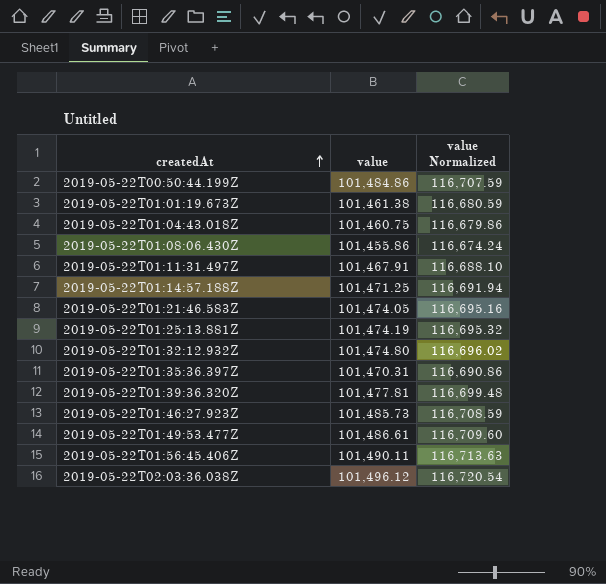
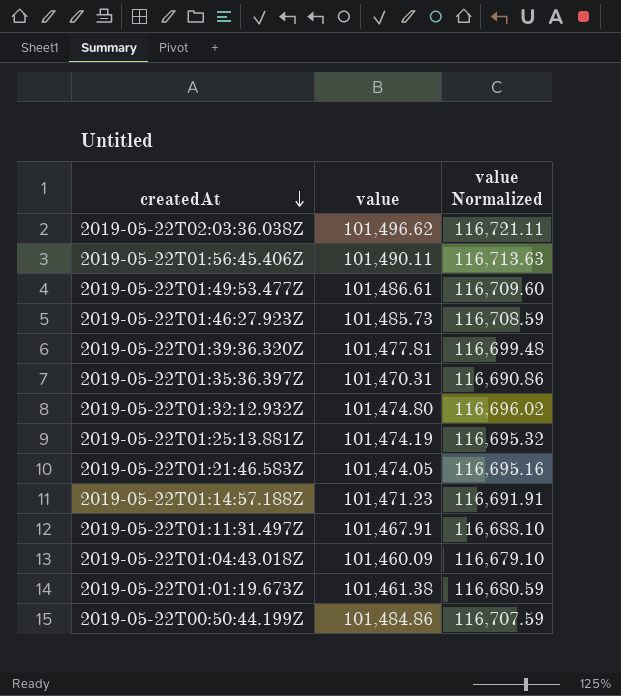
row order: createdAt ascending -> createdAt descending
row 2019-05-22T01:08:06.430Z: 101,455.86 | 116,674.24 -> none
2019-05-22T02:03:36.038Z | value: 101,496.12 -> 101,496.62
2019-05-22T02:03:36.038Z | value Normalized: 116,720.54 -> 116,721.11
2019-05-22T01:14:57.188Z | value: 101,471.25 -> 101,471.23
2019-05-22T01:14:57.188Z | value Normalized: 116,691.94 -> 116,691.91
2019-05-22T01:04:43.018Z | value: 101,460.75 -> 101,460.09
2019-05-22T01:04:43.018Z | value Normalized: 116,679.86 -> 116,679.10

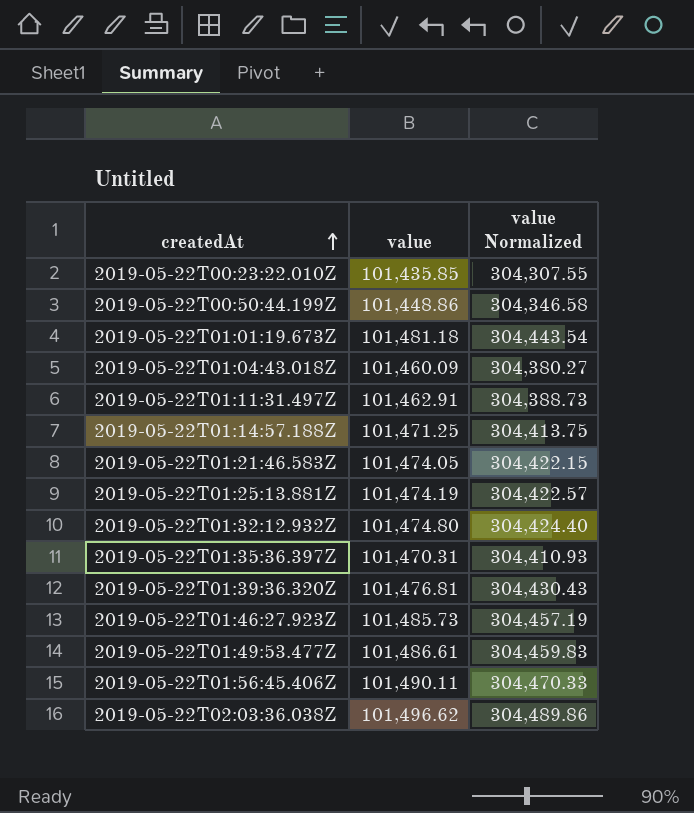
row order: createdAt descending -> createdAt ascending
column value Normalized | formula: [value] * 1.15 -> [value] * 3
row 2019-05-22T00:23:22.010Z: none -> 101,435.85 | 304,307.55
2019-05-22T00:50:44.199Z | value: 101,484.86 -> 101,448.86
2019-05-22T01:01:19.673Z | value: 101,461.38 -> 101,481.18
2019-05-22T01:11:31.497Z | value: 101,467.91 -> 101,462.91
2019-05-22T01:14:57.188Z | value: 101,471.23 -> 101,471.25
2019-05-22T01:39:36.320Z | value: 101,477.81 -> 101,476.81

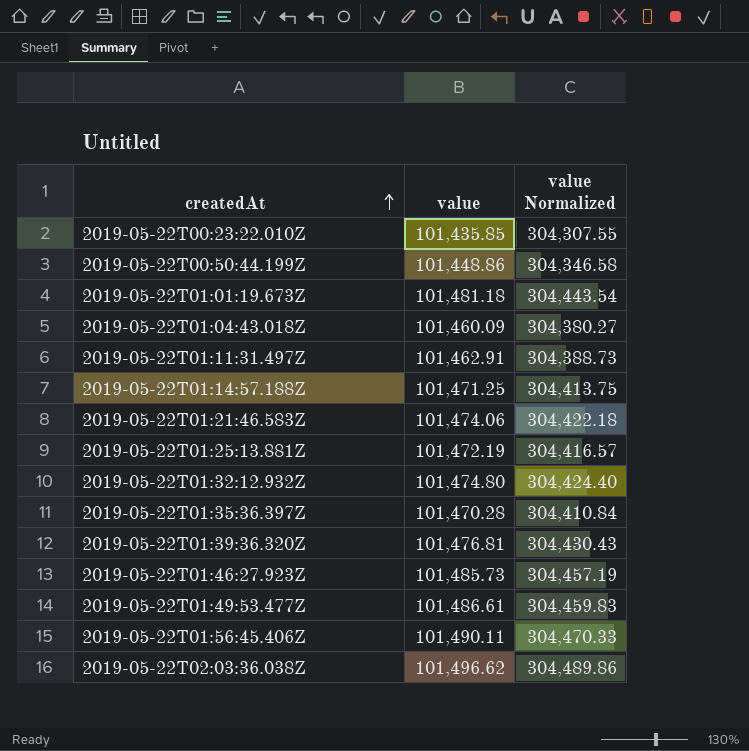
2019-05-22T01:21:46.583Z | value: 101,474.05 -> 101,474.06
2019-05-22T01:21:46.583Z | value Normalized: 304,422.15 -> 304,422.18
2019-05-22T01:25:13.881Z | value: 101,474.19 -> 101,472.19
2019-05-22T01:25:13.881Z | value Normalized: 304,422.57 -> 304,416.57
2019-05-22T01:35:36.397Z | value: 101,470.31 -> 101,470.28
2019-05-22T01:35:36.397Z | value Normalized: 304,410.93 -> 304,410.84

